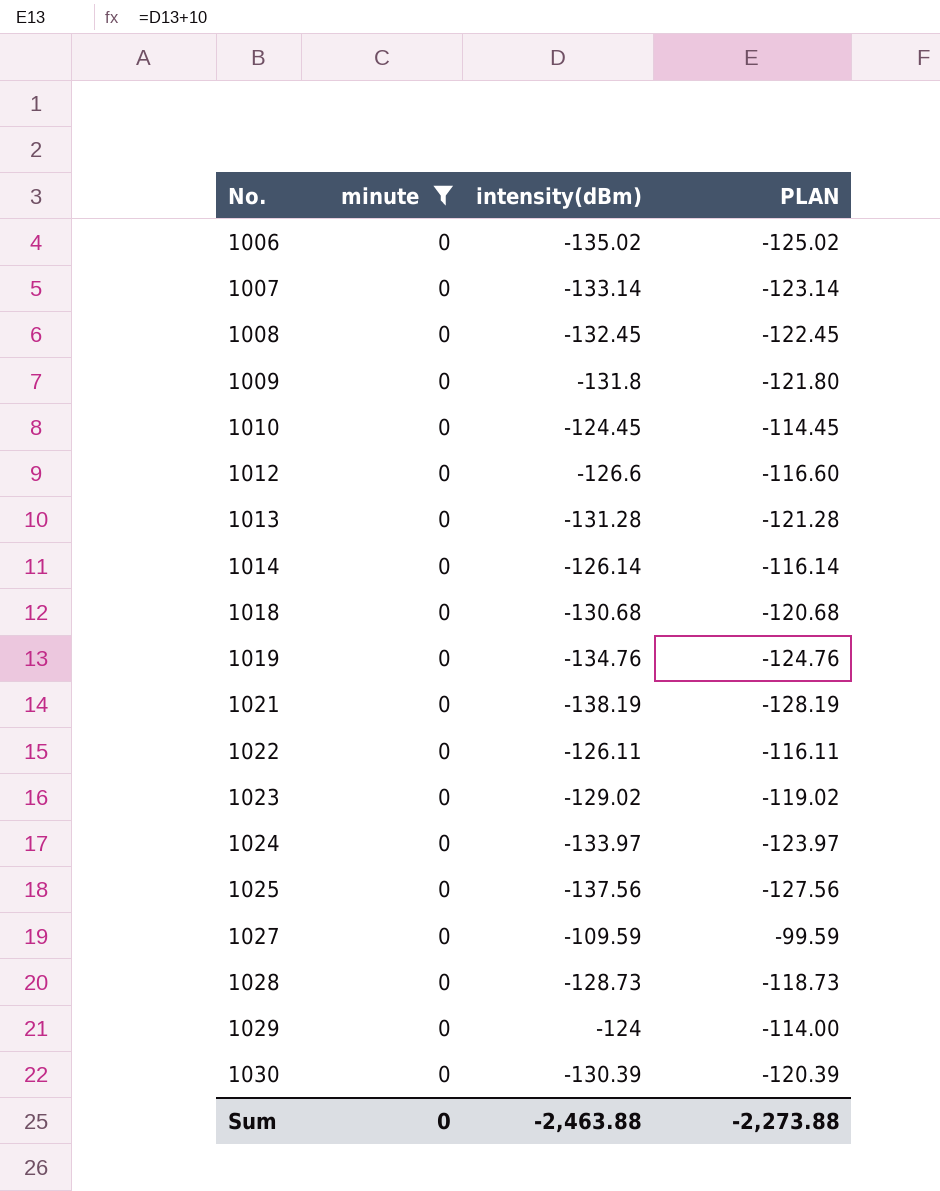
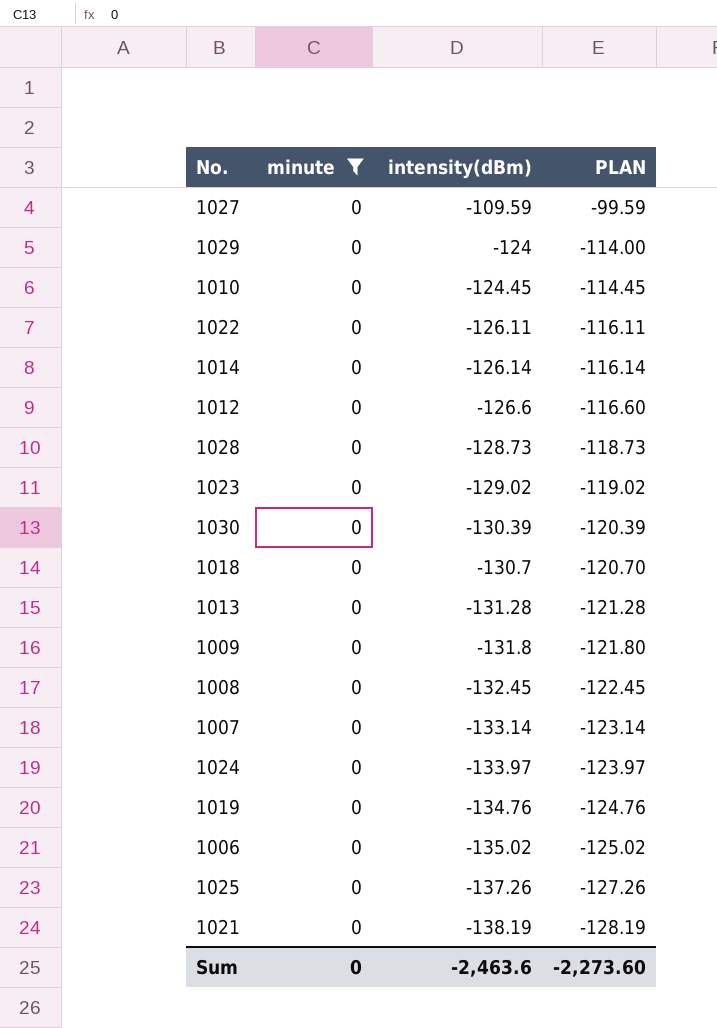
row order: No. ascending -> intensity(dBm) descending
1018 | intensity(dBm): -130.68 -> -130.7
1018 | PLAN: -120.68 -> -120.70
1025 | intensity(dBm): -137.56 -> -137.26
1025 | PLAN: -127.56 -> -127.26
Sum | intensity(dBm): -2,463.88 -> -2,463.6
Sum | PLAN: -2,273.88 -> -2,273.60

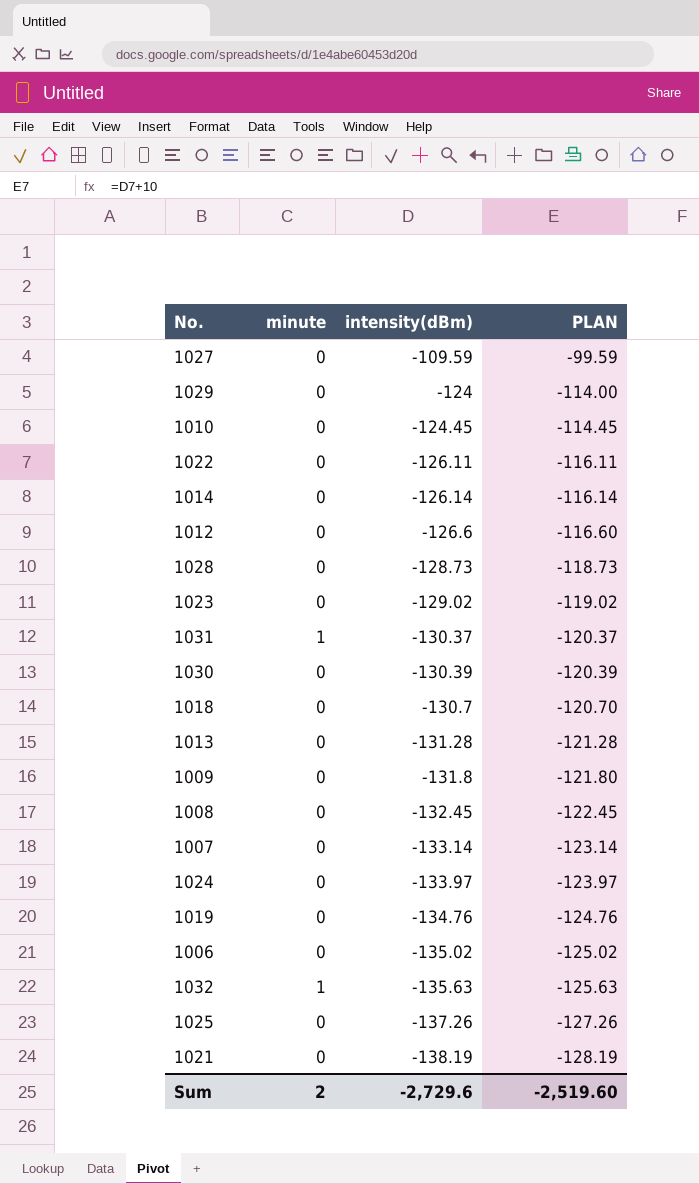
filter: minute = 0 -> none
Sum | minute: 0 -> 2
Sum | intensity(dBm): -2,463.6 -> -2,729.6
Sum | PLAN: -2,273.60 -> -2,519.60

